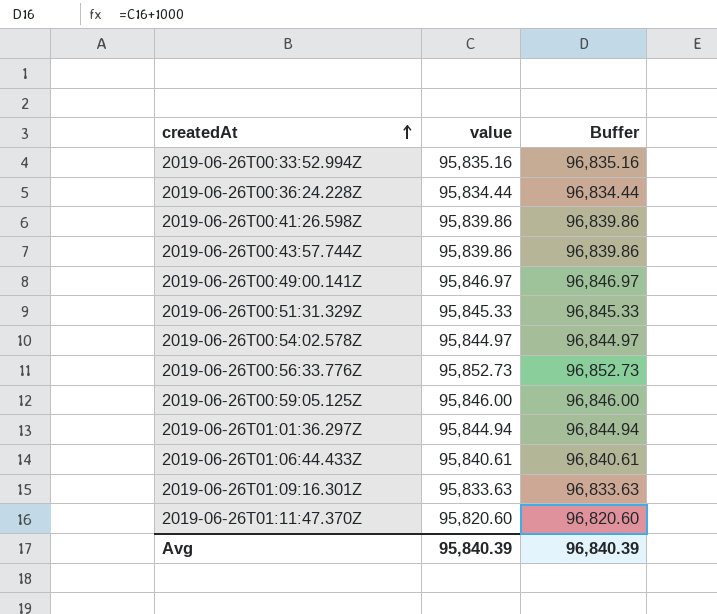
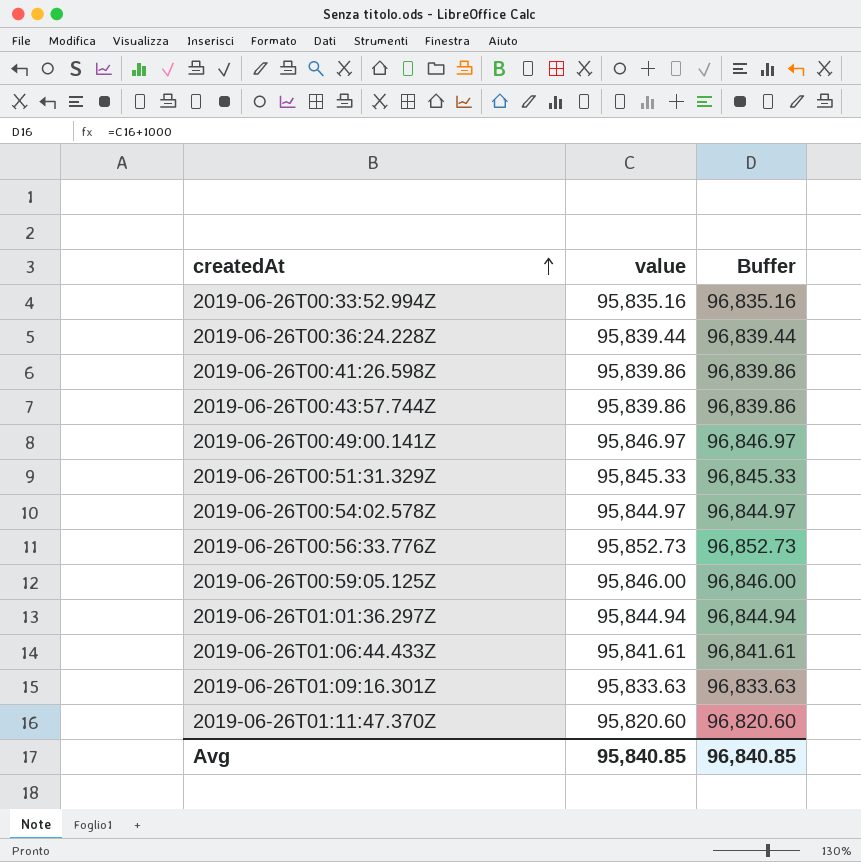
2019-06-26T00:36:24.228Z | value: 95,834.44 -> 95,839.44
2019-06-26T00:36:24.228Z | Buffer: 96,834.44 -> 96,839.44
2019-06-26T01:06:44.433Z | value: 95,840.61 -> 95,841.61
2019-06-26T01:06:44.433Z | Buffer: 96,840.61 -> 96,841.61
Avg | value: 95,840.39 -> 95,840.85
Avg | Buffer: 96,840.39 -> 96,840.85

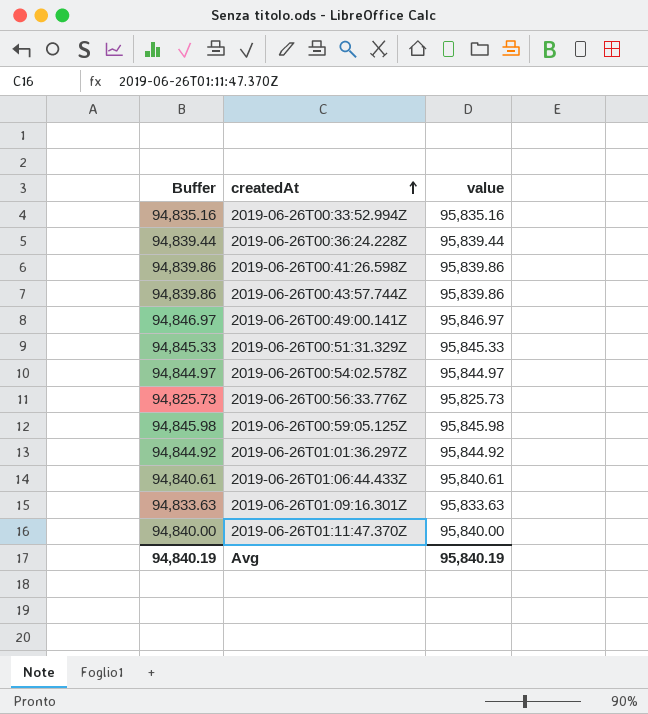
column Buffer | formula: [value] + 1000 -> [value] - 1000
column Buffer | position: 3 -> 1
2019-06-26T00:56:33.776Z | value: 95,852.73 -> 95,825.73
2019-06-26T00:59:05.125Z | value: 95,846.00 -> 95,845.98
2019-06-26T01:01:36.297Z | value: 95,844.94 -> 95,844.92
2019-06-26T01:06:44.433Z | value: 95,841.61 -> 95,840.61
2019-06-26T01:11:47.370Z | value: 95,820.60 -> 95,840.00
Avg | Buffer: 96,840.85 -> 94,840.19
Avg | value: 95,840.85 -> 95,840.19

